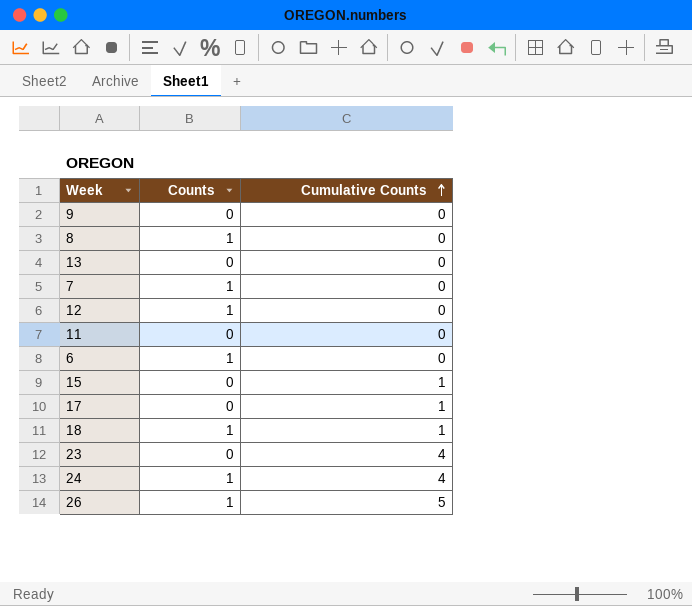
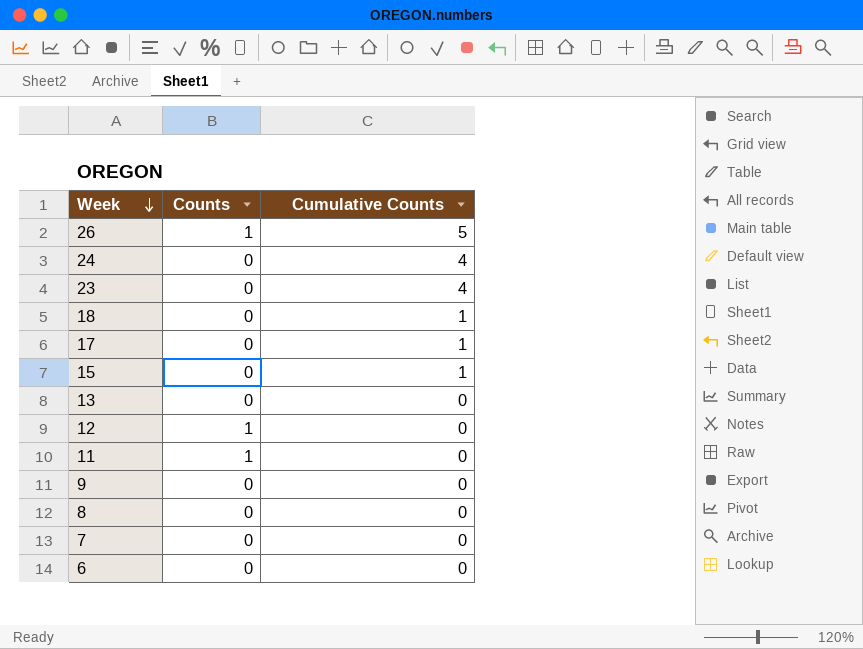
row order: Cumulative Counts ascending -> Week descending
24 | Counts: 1 -> 0
18 | Counts: 1 -> 0
11 | Counts: 0 -> 1
8 | Counts: 1 -> 0
7 | Counts: 1 -> 0
6 | Counts: 1 -> 0

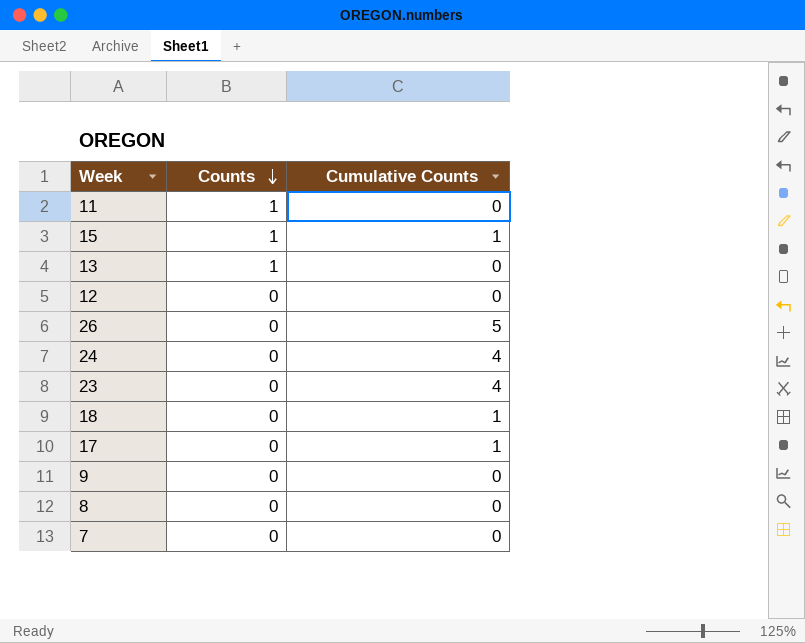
row order: Week descending -> Counts descending
row 6: 0 | 0 -> none
15 | Counts: 0 -> 1
13 | Counts: 0 -> 1
12 | Counts: 1 -> 0
26 | Counts: 1 -> 0

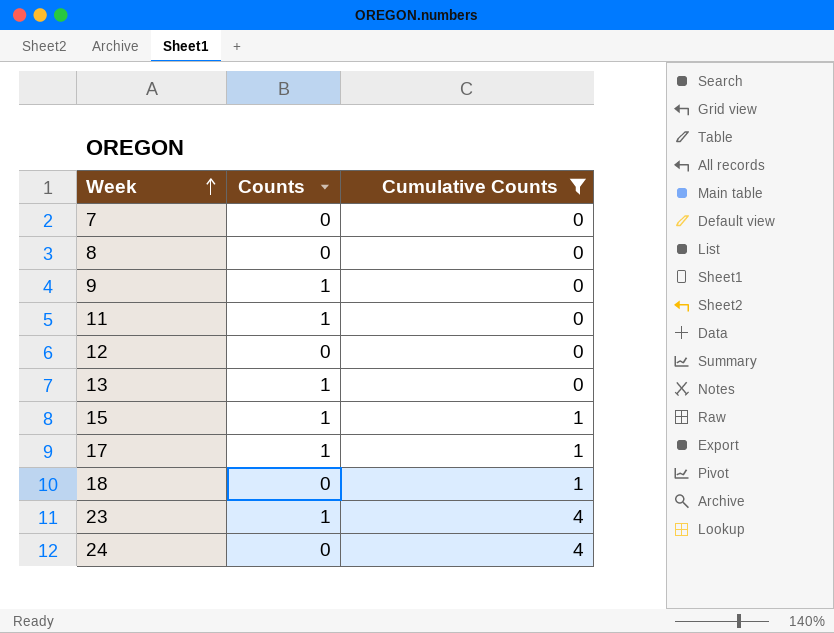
filter: none -> Cumulative Counts != 5
row order: Counts descending -> Week ascending
9 | Counts: 0 -> 1
17 | Counts: 0 -> 1
23 | Counts: 0 -> 1

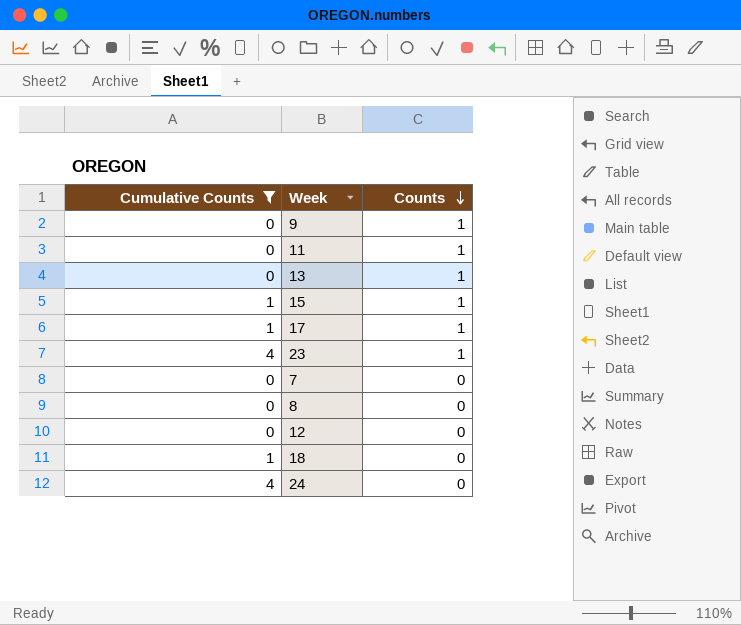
row order: Week ascending -> Counts descending
column Cumulative Counts | position: 3 -> 1

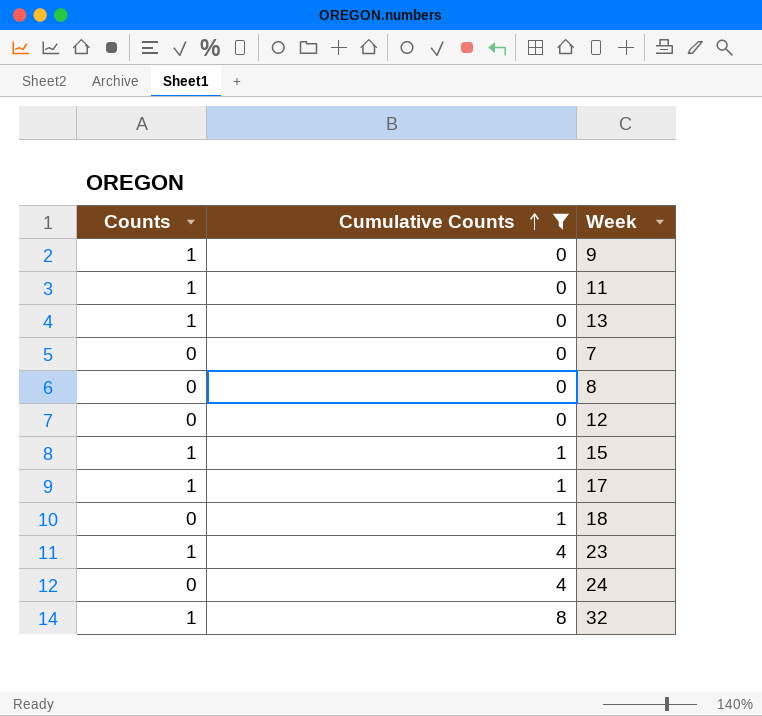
row order: Counts descending -> Cumulative Counts ascending
column Counts | position: 3 -> 1
row 32: none -> 1 | 8

